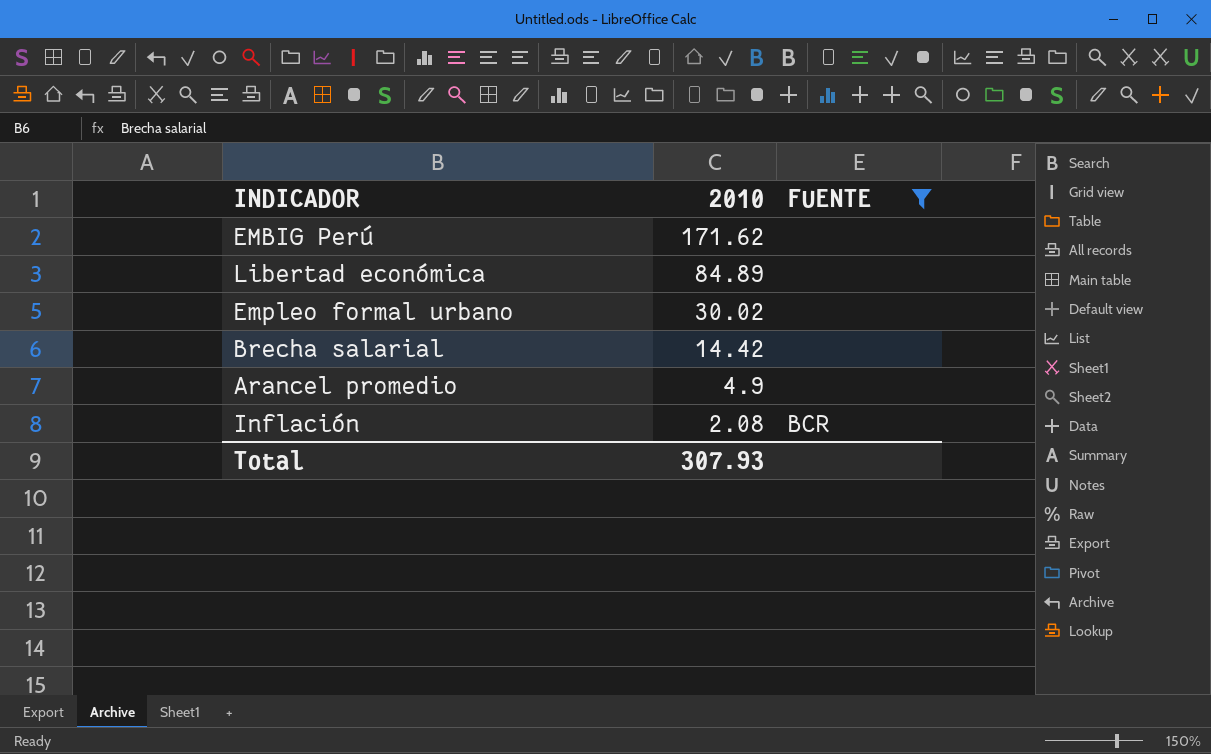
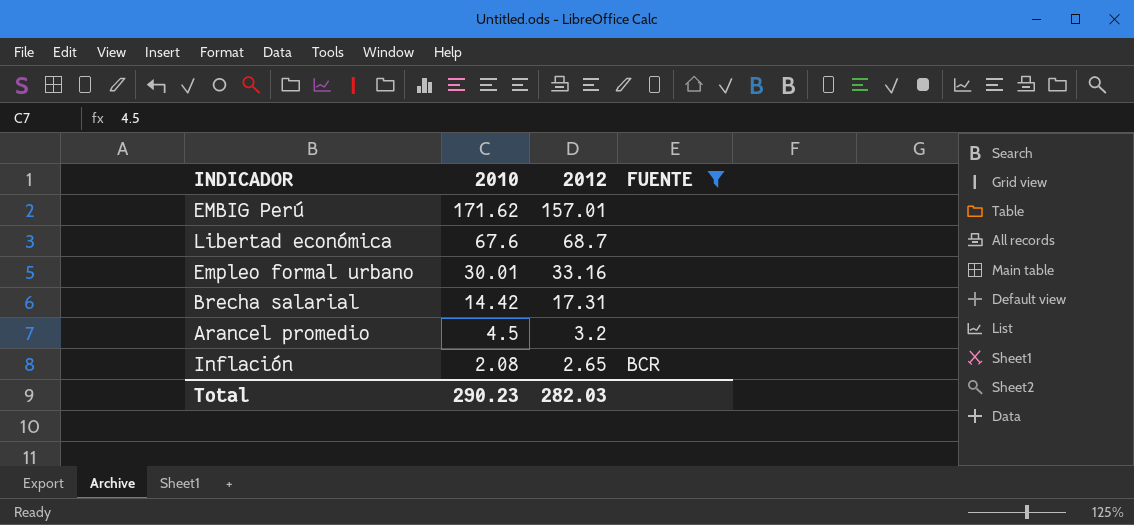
column 2012 | position: none -> 3
Libertad económica | 2010: 84.89 -> 67.6
Empleo formal urbano | 2010: 30.02 -> 30.01
Arancel promedio | 2010: 4.9 -> 4.5
Total | 2010: 307.93 -> 290.23

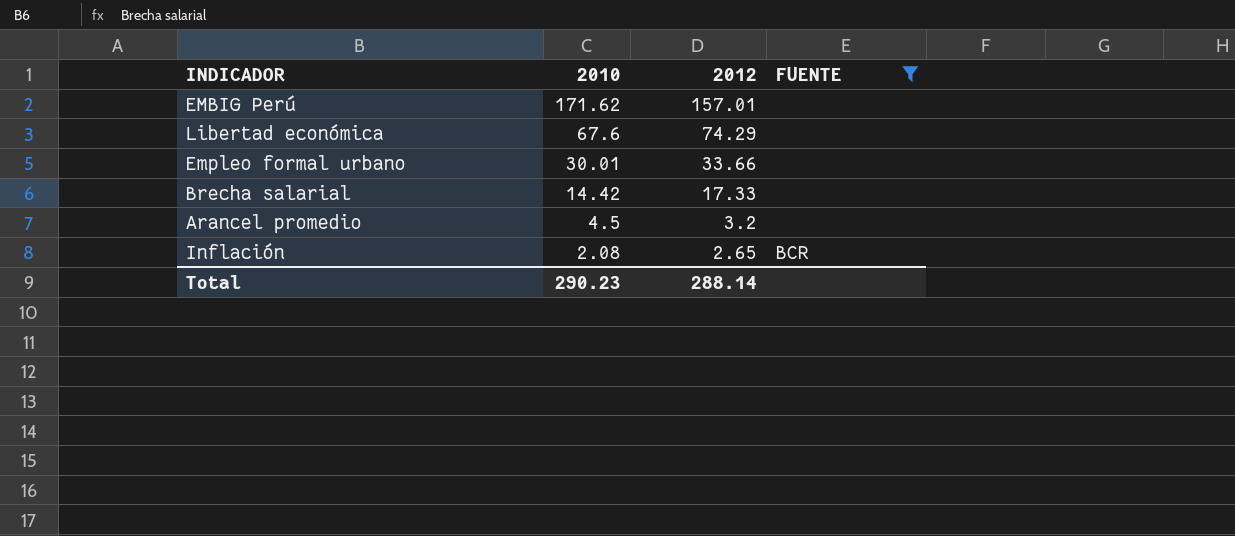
Libertad económica | 2012: 68.7 -> 74.29
Empleo formal urbano | 2012: 33.16 -> 33.66
Brecha salarial | 2012: 17.31 -> 17.33
Total | 2012: 282.03 -> 288.14

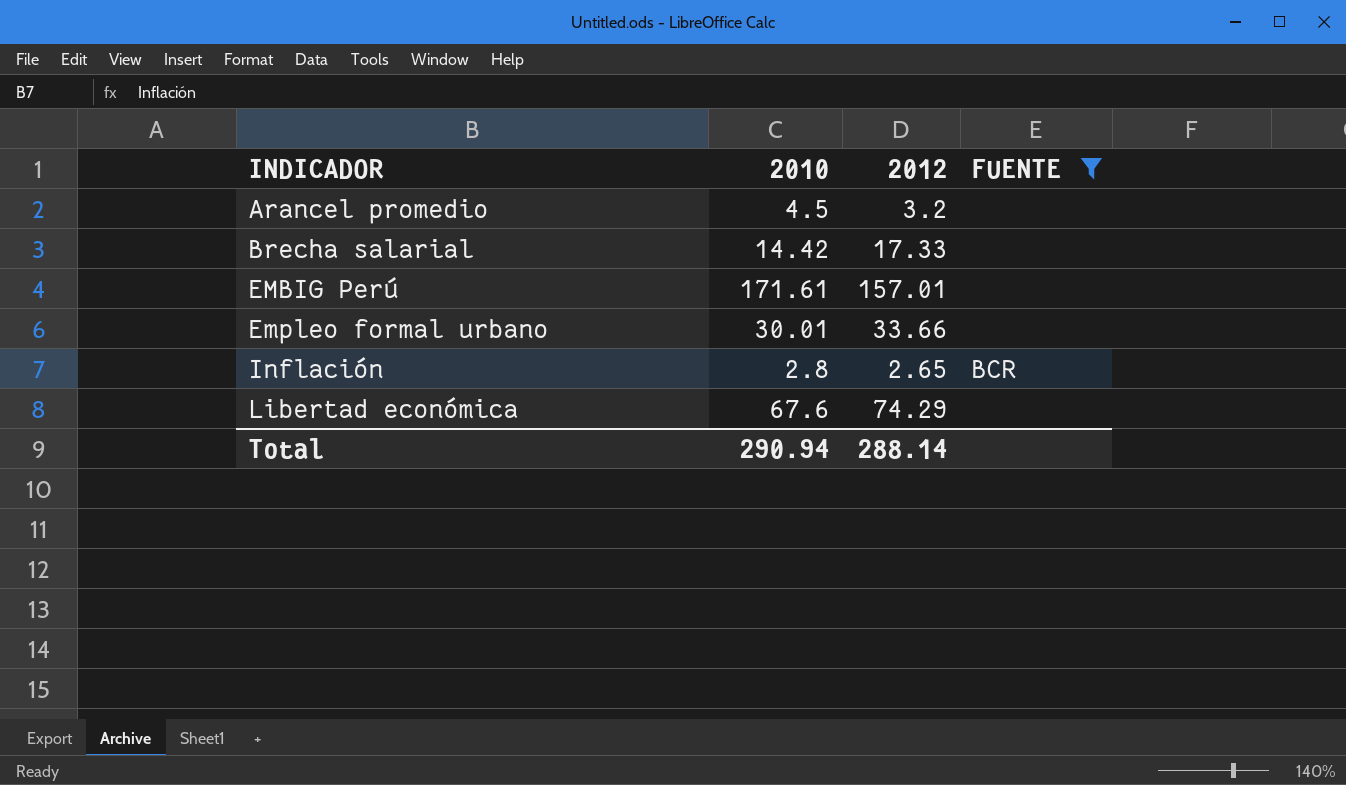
row order: 2010 descending -> INDICADOR ascending
EMBIG Perú | 2010: 171.62 -> 171.61
Inflación | 2010: 2.08 -> 2.8
Total | 2010: 290.23 -> 290.94

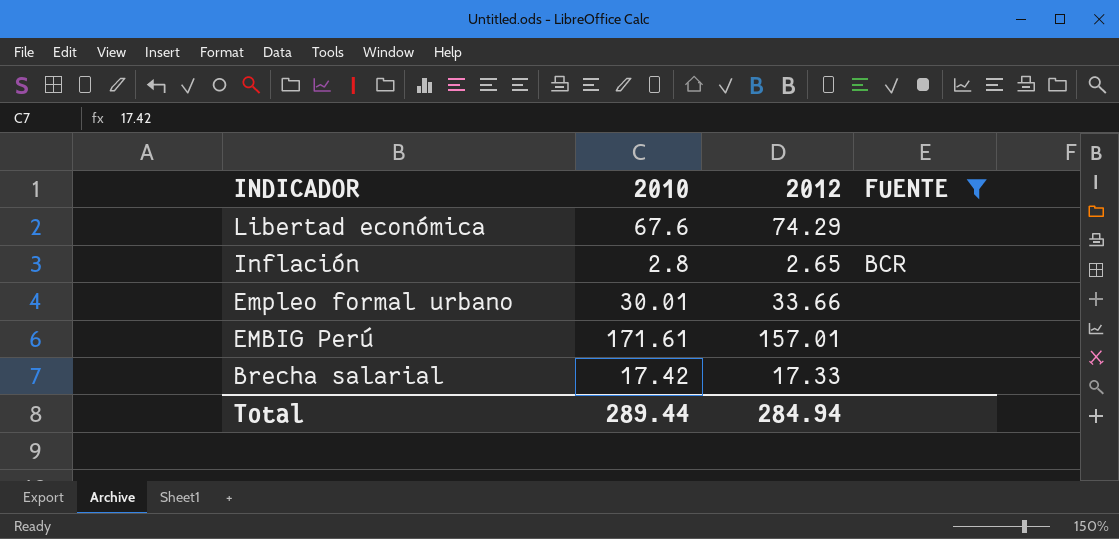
row order: INDICADOR ascending -> INDICADOR descending
row Arancel promedio: 4.5 | 3.2 | none -> none
Brecha salarial | 2010: 14.42 -> 17.42
Total | 2010: 290.94 -> 289.44
Total | 2012: 288.14 -> 284.94

